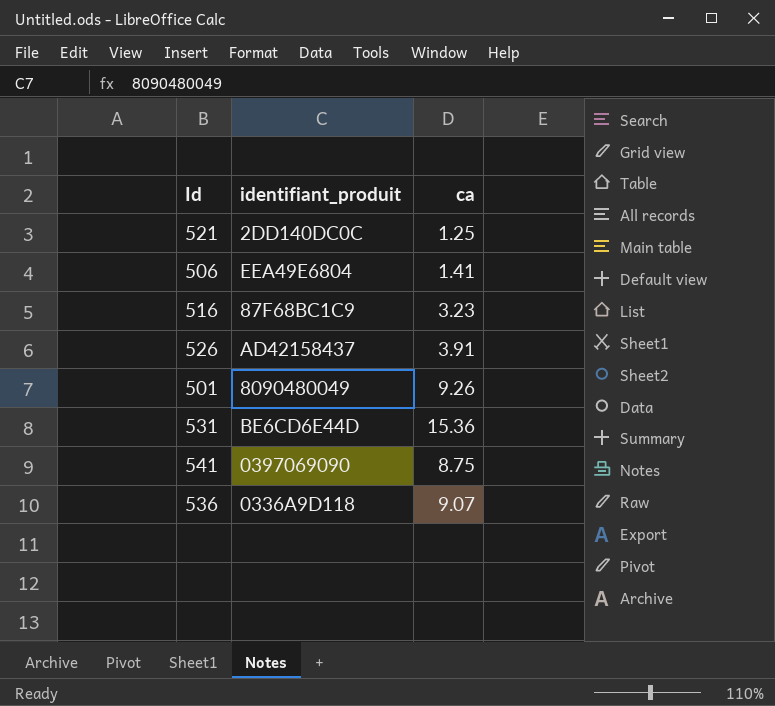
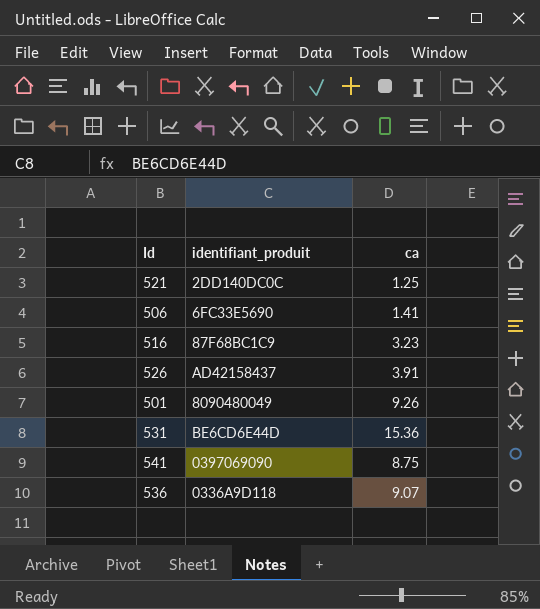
506 | identifiant_produit: EEA49E6804 -> 6FC33E5690

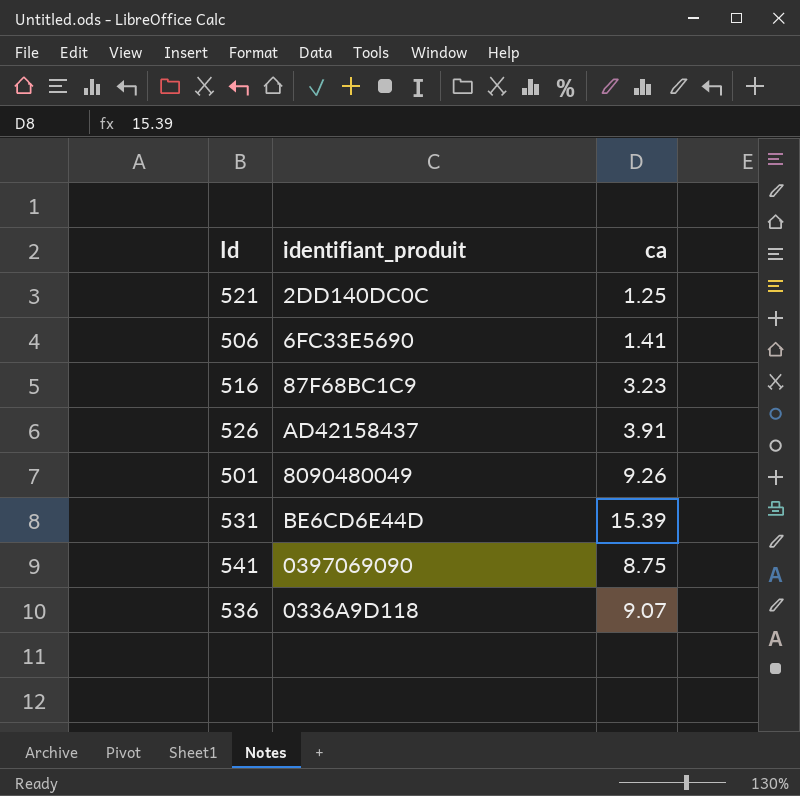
531 | ca: 15.36 -> 15.39

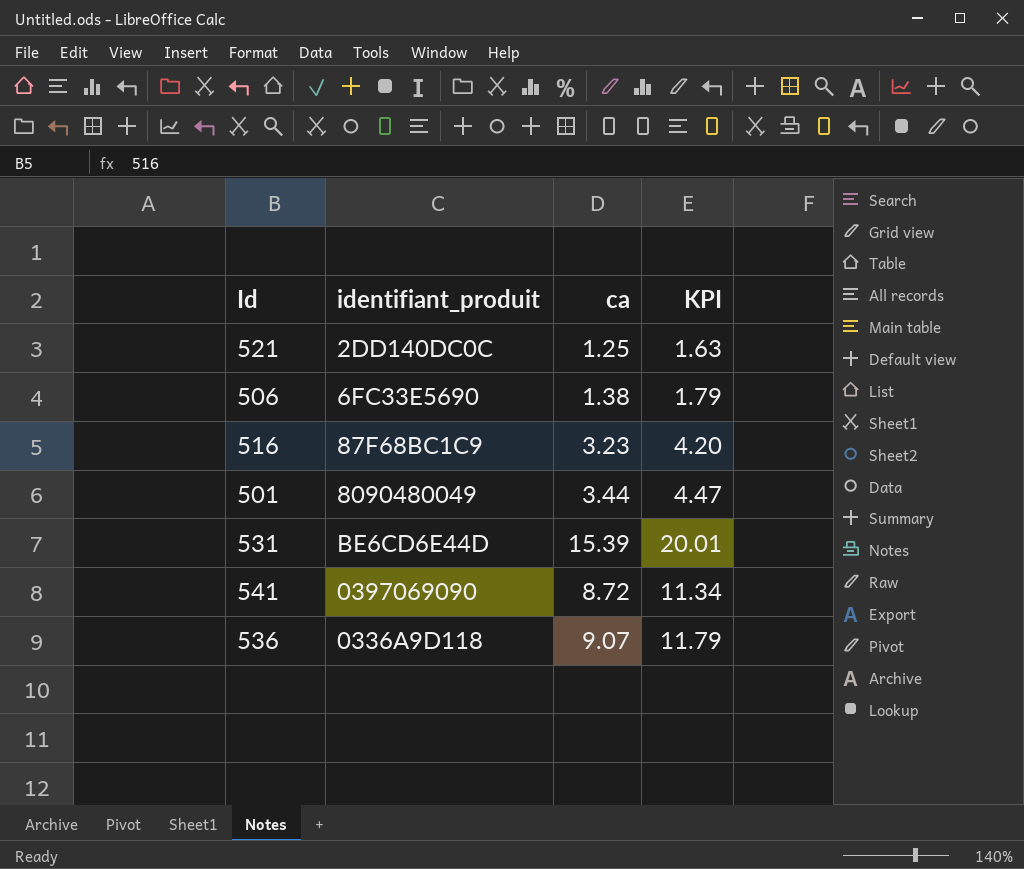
column KPI | formula: none -> [ca] * 1.3
row 526: AD42158437 | 3.91 -> none
506 | ca: 1.41 -> 1.38
501 | ca: 9.26 -> 3.44
541 | ca: 8.75 -> 8.72

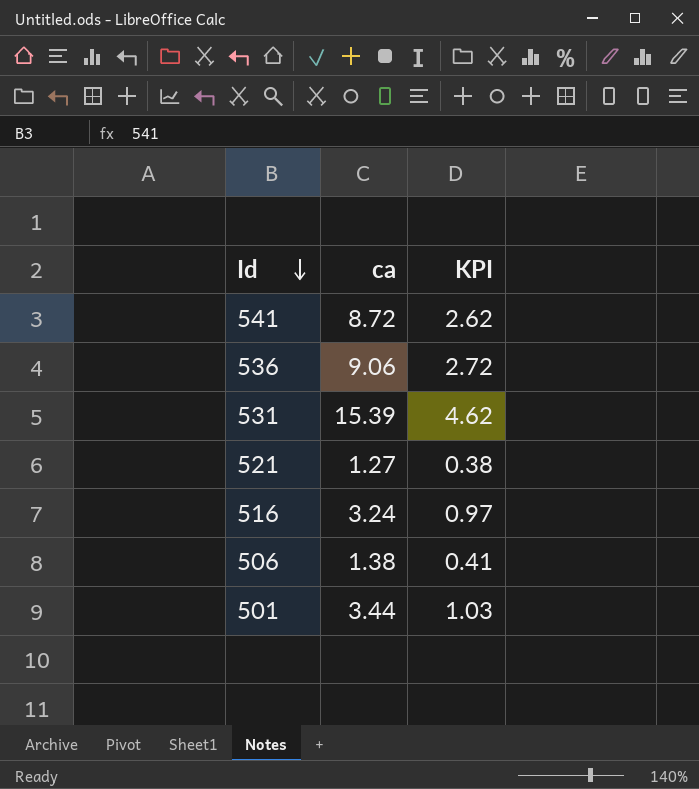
row order: none -> Id descending
column identifiant_produit | position: 2 -> none
column KPI | formula: [ca] * 1.3 -> [ca] * 0.3
536 | ca: 9.07 -> 9.06
521 | ca: 1.25 -> 1.27
516 | ca: 3.23 -> 3.24

